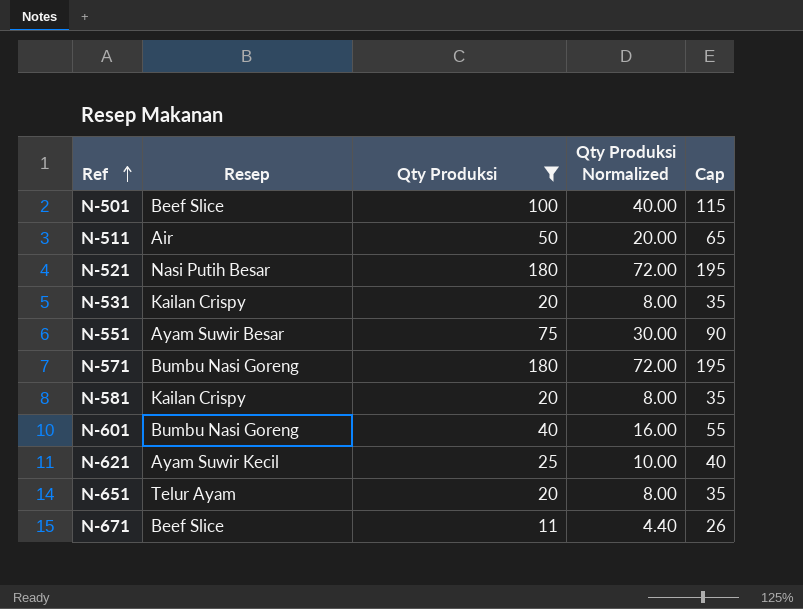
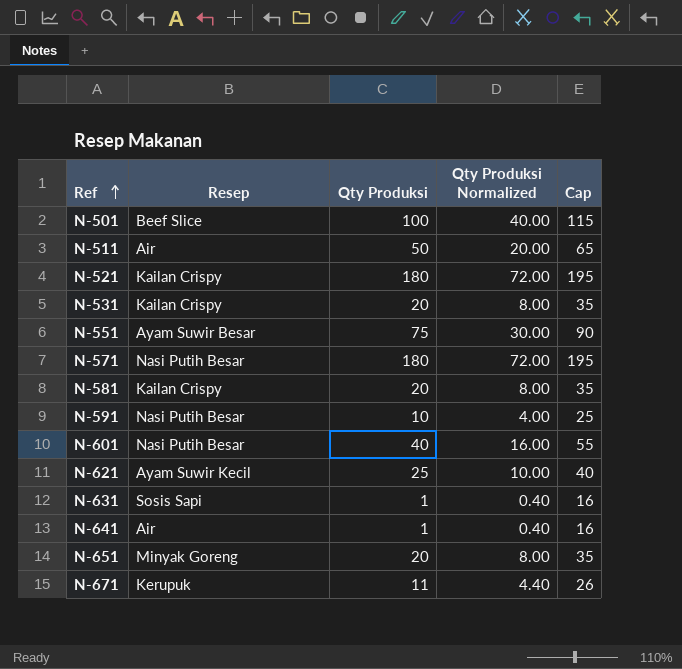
filter: Qty Produksi >= 11 -> none
N-521 | Resep: Nasi Putih Besar -> Kailan Crispy
N-571 | Resep: Bumbu Nasi Goreng -> Nasi Putih Besar
N-601 | Resep: Bumbu Nasi Goreng -> Nasi Putih Besar
N-651 | Resep: Telur Ayam -> Minyak Goreng
N-671 | Resep: Beef Slice -> Kerupuk

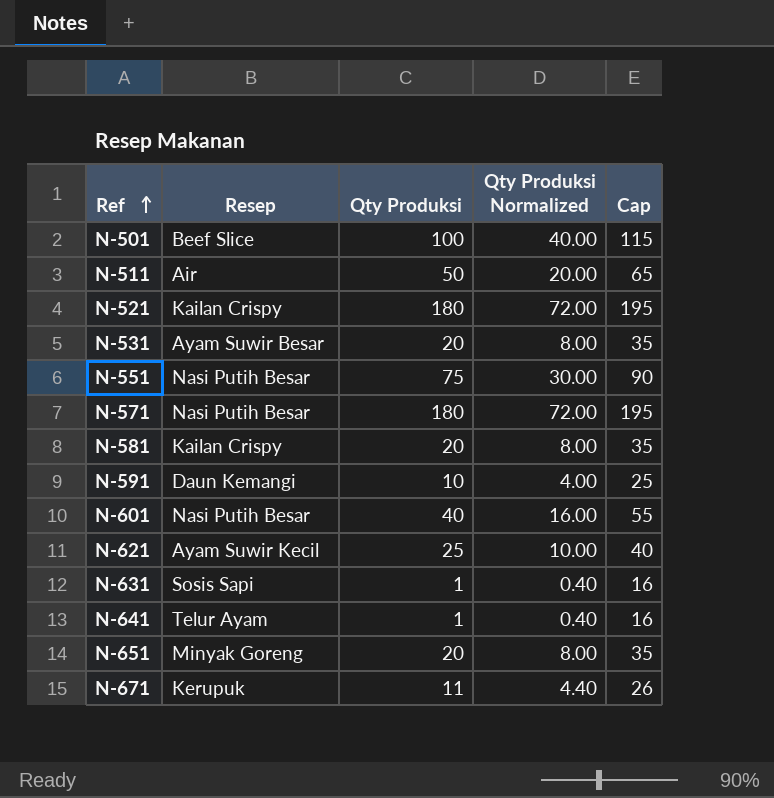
N-531 | Resep: Kailan Crispy -> Ayam Suwir Besar
N-551 | Resep: Ayam Suwir Besar -> Nasi Putih Besar
N-591 | Resep: Nasi Putih Besar -> Daun Kemangi
N-641 | Resep: Air -> Telur Ayam

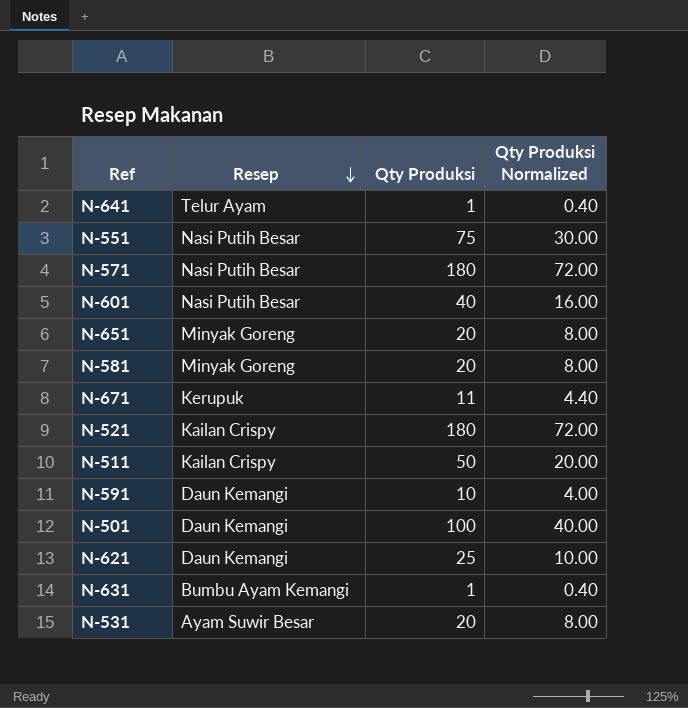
row order: Ref ascending -> Resep descending
column Cap | formula: [Qty Produksi] + 15 -> none
N-581 | Resep: Kailan Crispy -> Minyak Goreng
N-511 | Resep: Air -> Kailan Crispy
N-501 | Resep: Beef Slice -> Daun Kemangi
N-621 | Resep: Ayam Suwir Kecil -> Daun Kemangi
N-631 | Resep: Sosis Sapi -> Bumbu Ayam Kemangi

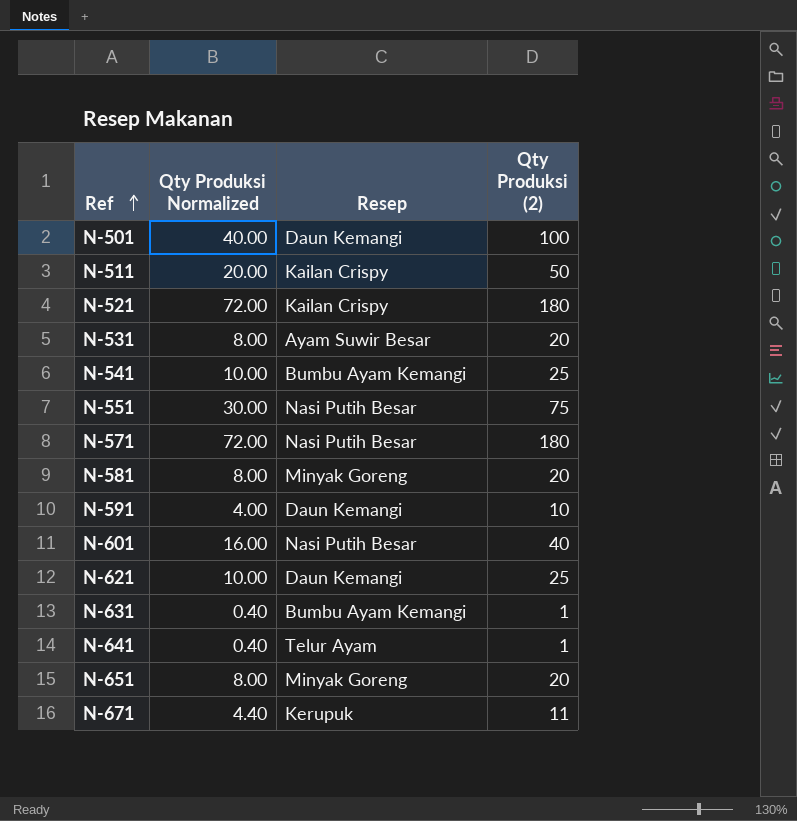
row order: Resep descending -> Ref ascending
column Qty Produksi Normalized | position: 4 -> 2
column name: Qty Produksi -> Qty Produksi (2)
row N-541: none -> 10.00 | Bumbu Ayam Kemangi | 25

